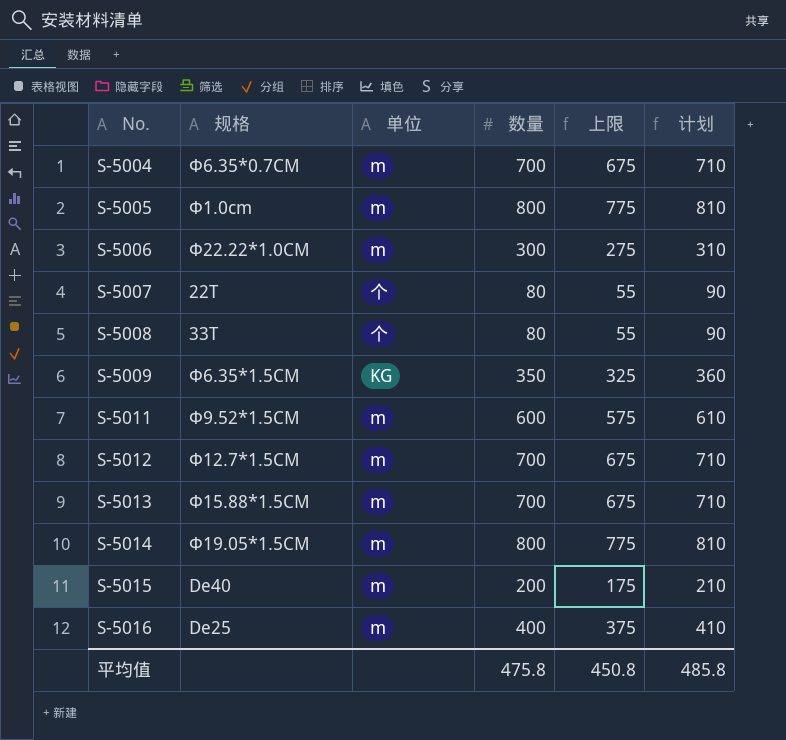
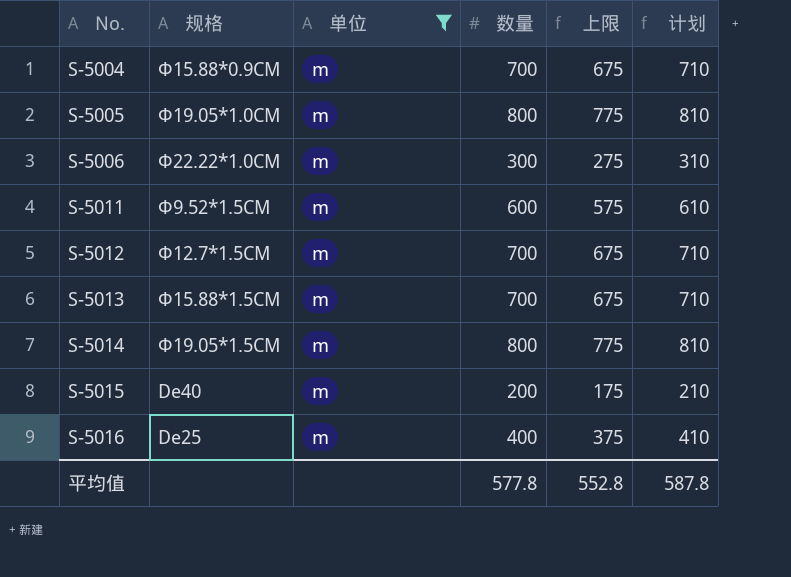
filter: none -> 单位 = m
S-5004 | 规格: Φ6.35*0.7CM -> Φ15.88*0.9CM
S-5005 | 规格: Φ1.0cm -> Φ19.05*1.0CM
平均值 | 数量: 475.8 -> 577.8
平均值 | 上限: 450.8 -> 552.8
平均值 | 计划: 485.8 -> 587.8

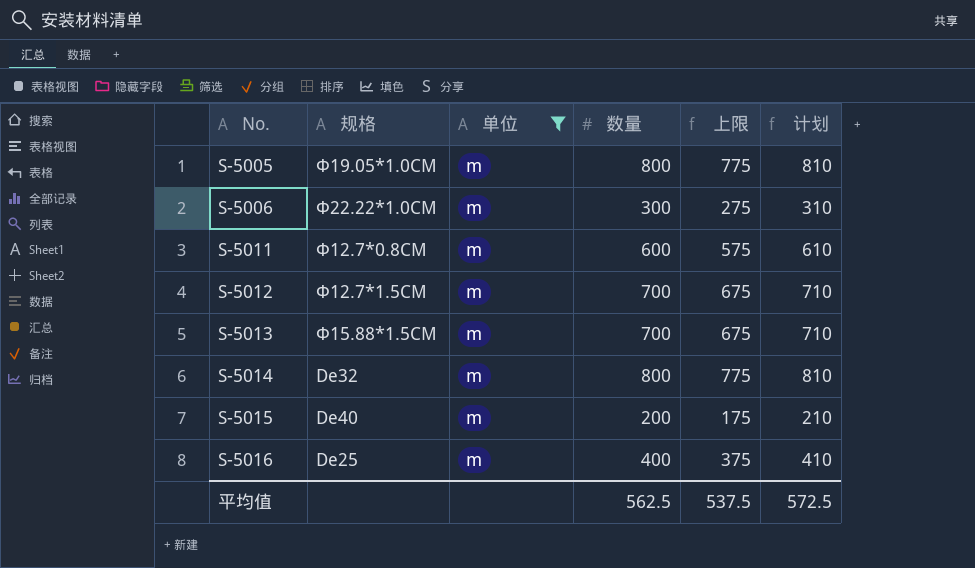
row S-5004: Φ15.88*0.9CM | m | 700 | 675 | 710 -> none
S-5011 | 规格: Φ9.52*1.5CM -> Φ12.7*0.8CM
S-5014 | 规格: Φ19.05*1.5CM -> De32
平均值 | 数量: 577.8 -> 562.5
平均值 | 上限: 552.8 -> 537.5
平均值 | 计划: 587.8 -> 572.5

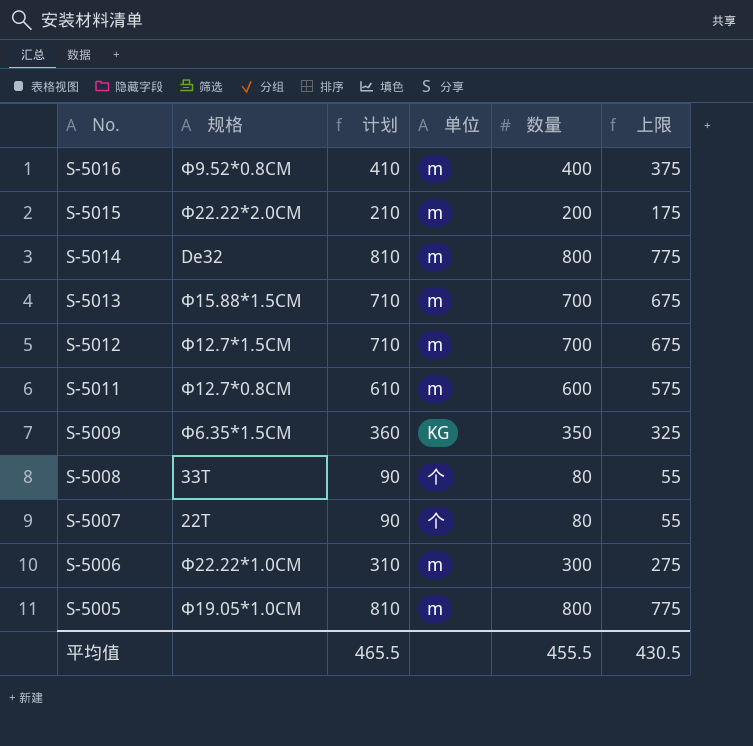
filter: 单位 = m -> none
row order: No. ascending -> No. descending
column 计划 | position: 6 -> 3
S-5016 | 规格: De25 -> Φ9.52*0.8CM
S-5015 | 规格: De40 -> Φ22.22*2.0CM
平均值 | 计划: 572.5 -> 465.5
平均值 | 数量: 562.5 -> 455.5
平均值 | 上限: 537.5 -> 430.5

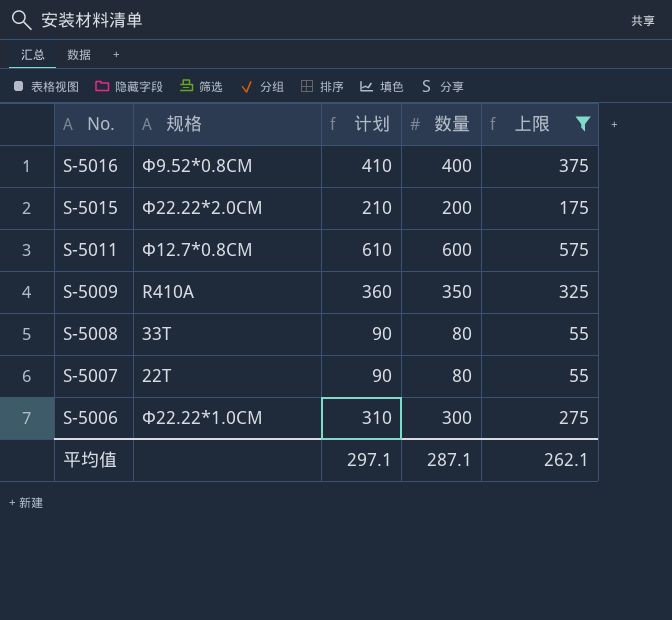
filter: none -> 上限 <= 575
column 单位 | position: 4 -> none
S-5009 | 规格: Φ6.35*1.5CM -> R410A
平均值 | 计划: 465.5 -> 297.1
平均值 | 数量: 455.5 -> 287.1
平均值 | 上限: 430.5 -> 262.1

